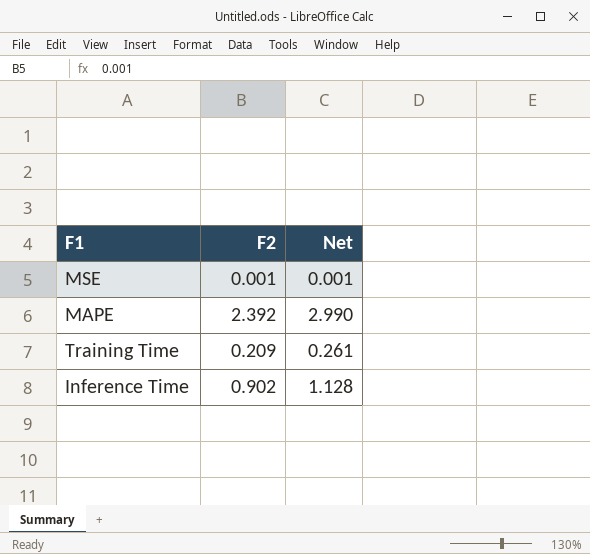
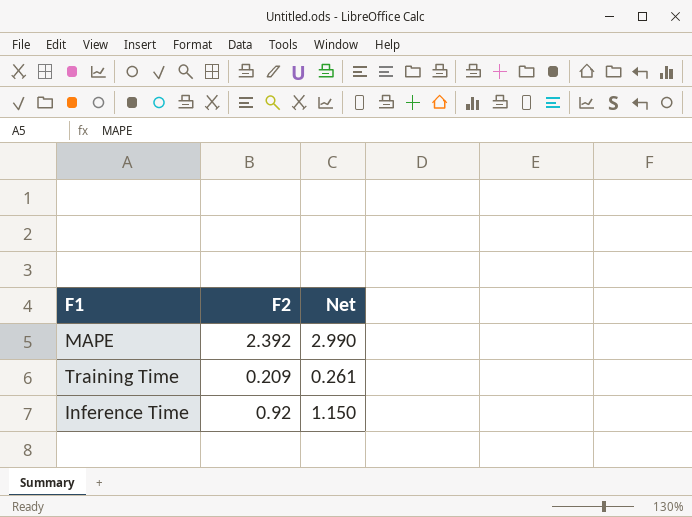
row MSE: 0.001 | 0.001 -> none
Inference Time | F2: 0.902 -> 0.92
Inference Time | Net: 1.128 -> 1.150

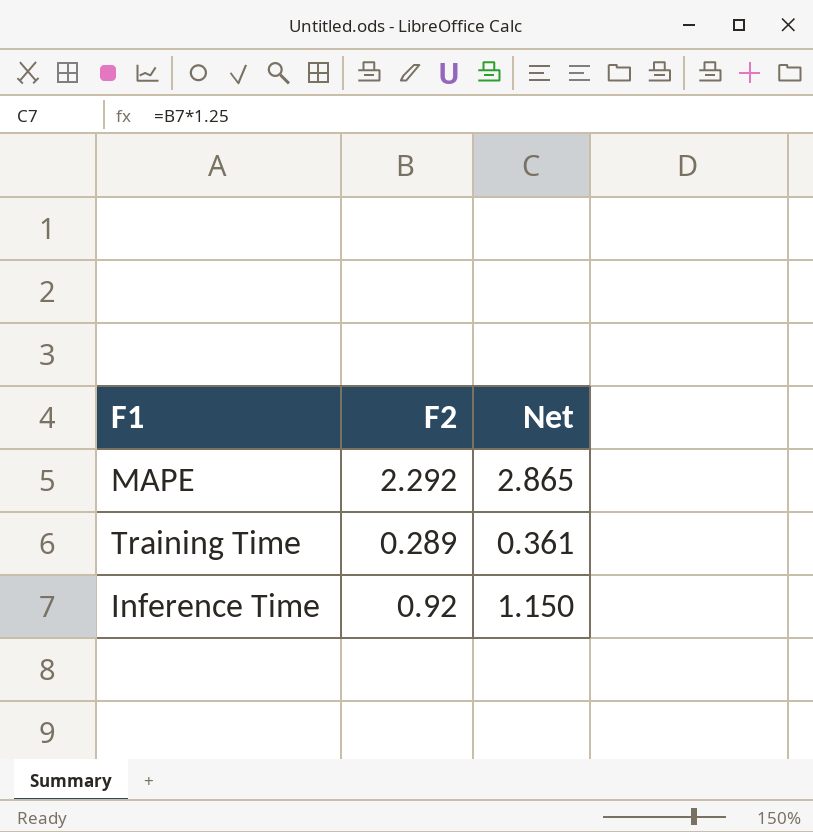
MAPE | F2: 2.392 -> 2.292
MAPE | Net: 2.990 -> 2.865
Training Time | F2: 0.209 -> 0.289
Training Time | Net: 0.261 -> 0.361

